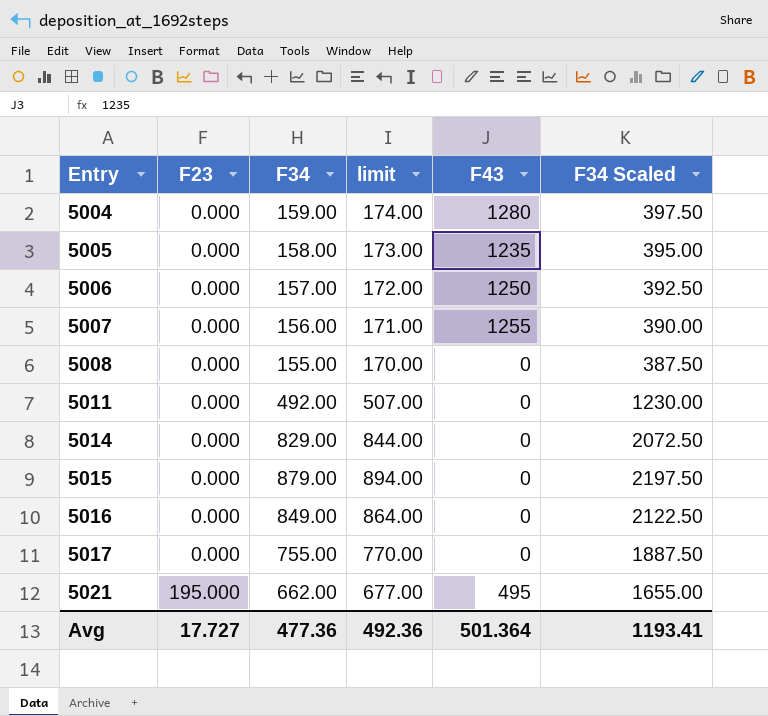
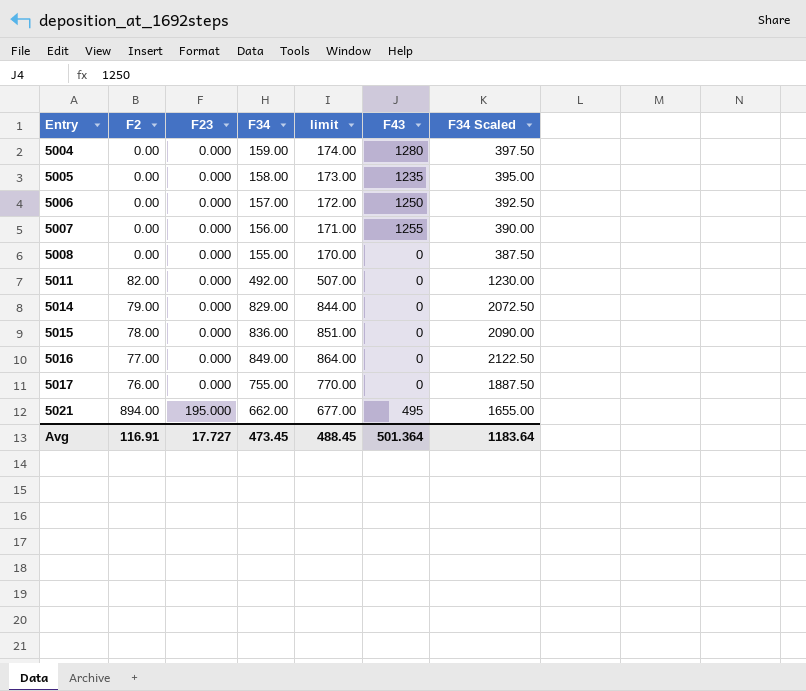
column F2 | position: none -> 2
5015 | F34: 879.00 -> 836.00
5015 | limit: 894.00 -> 851.00
5015 | F34 Scaled: 2197.50 -> 2090.00
Avg | F34: 477.36 -> 473.45
Avg | limit: 492.36 -> 488.45
Avg | F34 Scaled: 1193.41 -> 1183.64

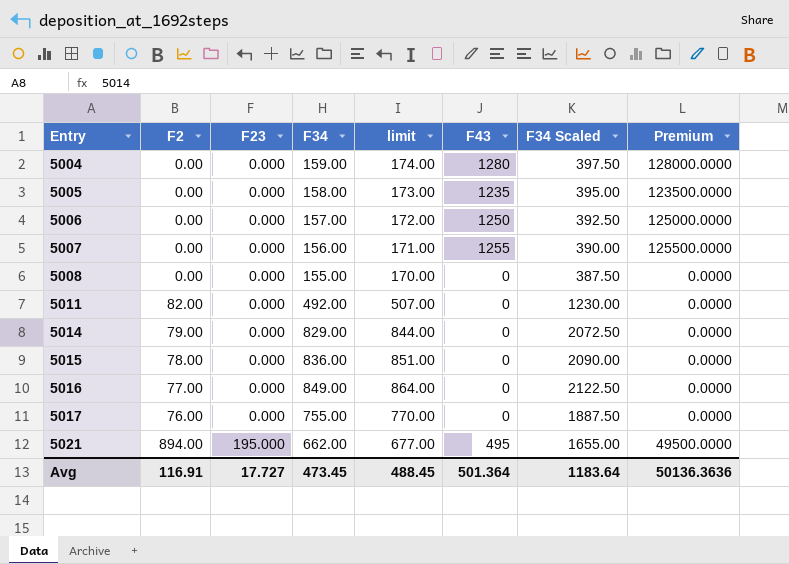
column Premium | formula: none -> [F43] * 100

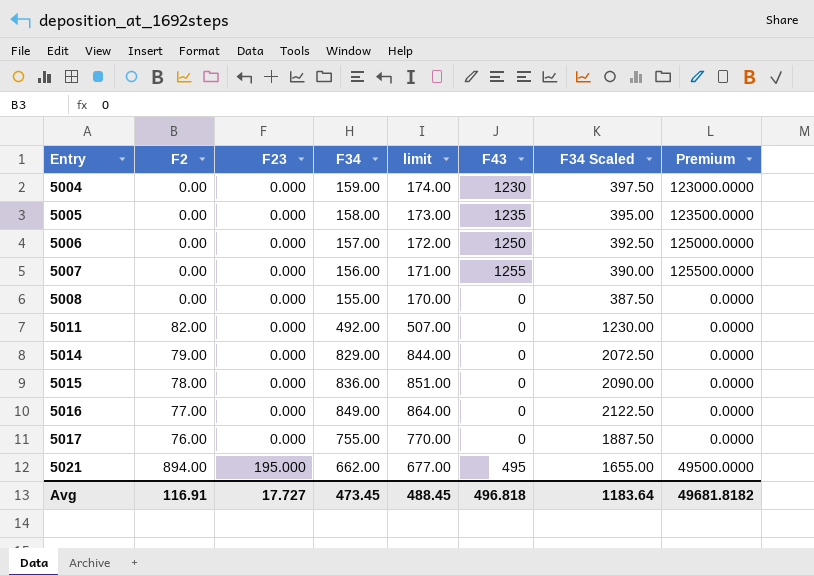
5004 | F43: 1280 -> 1230
5004 | Premium: 128000.0000 -> 123000.0000
Avg | F43: 501.364 -> 496.818
Avg | Premium: 50136.3636 -> 49681.8182

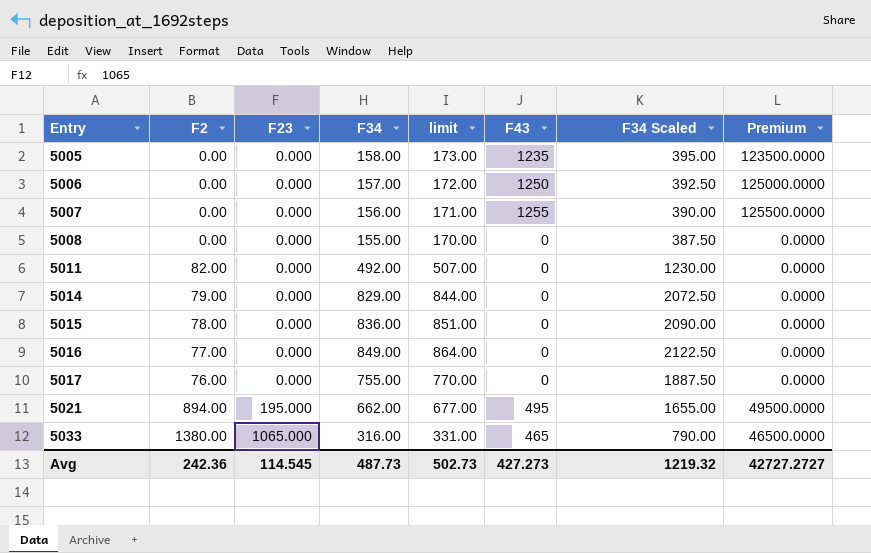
row 5004: 0.00 | 0.000 | 159.00 | 174.00 | 1230 | 397.50 | 123000.0000 -> none
row 5033: none -> 1380.00 | 1065.000 | 316.00 | 331.00 | 465 | 790.00 | 46500.0000
Avg | F2: 116.91 -> 242.36
Avg | F23: 17.727 -> 114.545
Avg | F34: 473.45 -> 487.73
Avg | limit: 488.45 -> 502.73
Avg | F43: 496.818 -> 427.273
Avg | F34 Scaled: 1183.64 -> 1219.32
Avg | Premium: 49681.8182 -> 42727.2727

